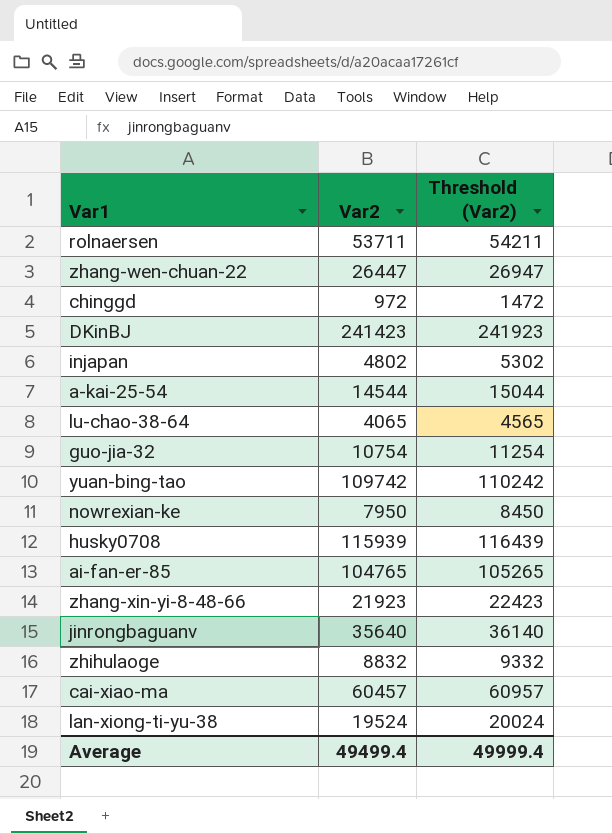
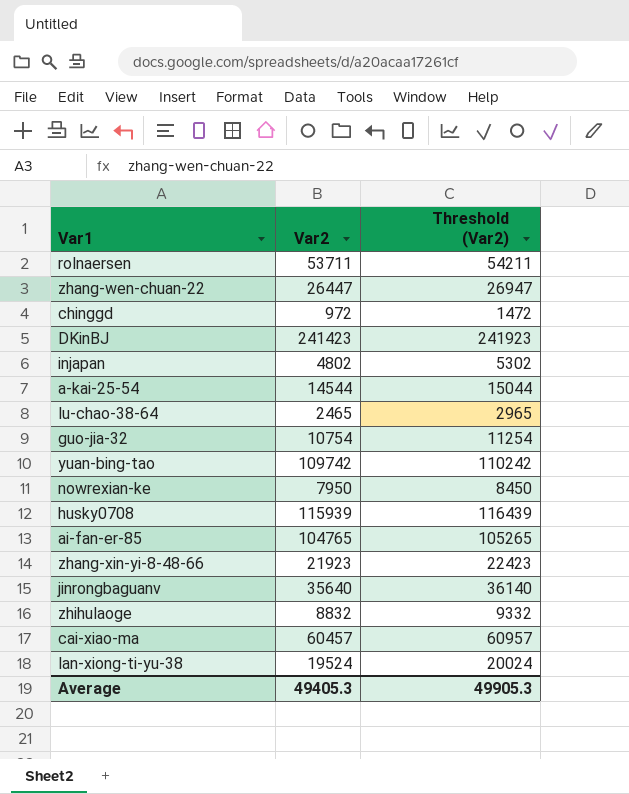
lu-chao-38-64 | Var2: 4065 -> 2465
lu-chao-38-64 | Threshold (Var2): 4565 -> 2965
Average | Var2: 49499.4 -> 49405.3
Average | Threshold (Var2): 49999.4 -> 49905.3

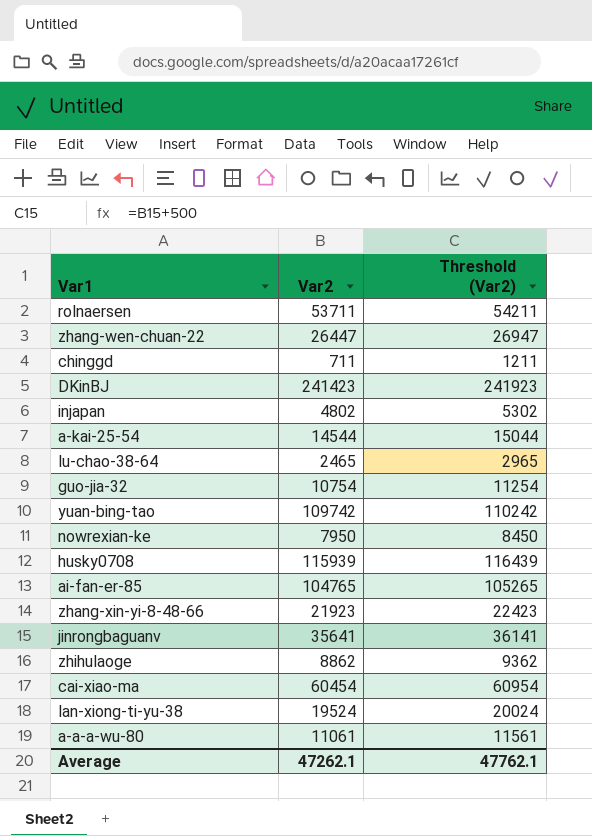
chinggd | Var2: 972 -> 711
chinggd | Threshold (Var2): 1472 -> 1211
jinrongbaguanv | Var2: 35640 -> 35641
jinrongbaguanv | Threshold (Var2): 36140 -> 36141
zhihulaoge | Var2: 8832 -> 8862
zhihulaoge | Threshold (Var2): 9332 -> 9362
cai-xiao-ma | Var2: 60457 -> 60454
cai-xiao-ma | Threshold (Var2): 60957 -> 60954
row a-a-a-wu-80: none -> 11061 | 11561
Average | Var2: 49405.3 -> 47262.1
Average | Threshold (Var2): 49905.3 -> 47762.1

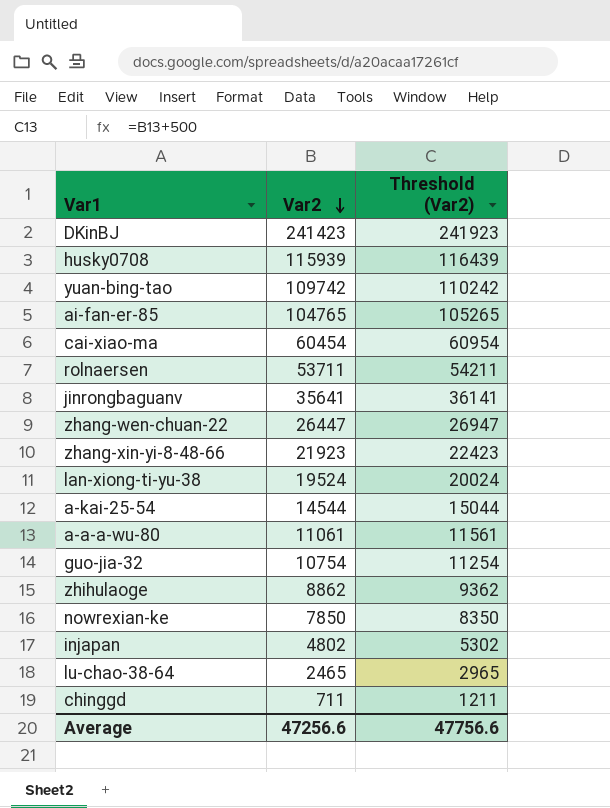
row order: none -> Var2 descending
nowrexian-ke | Var2: 7950 -> 7850
nowrexian-ke | Threshold (Var2): 8450 -> 8350
Average | Var2: 47262.1 -> 47256.6
Average | Threshold (Var2): 47762.1 -> 47756.6

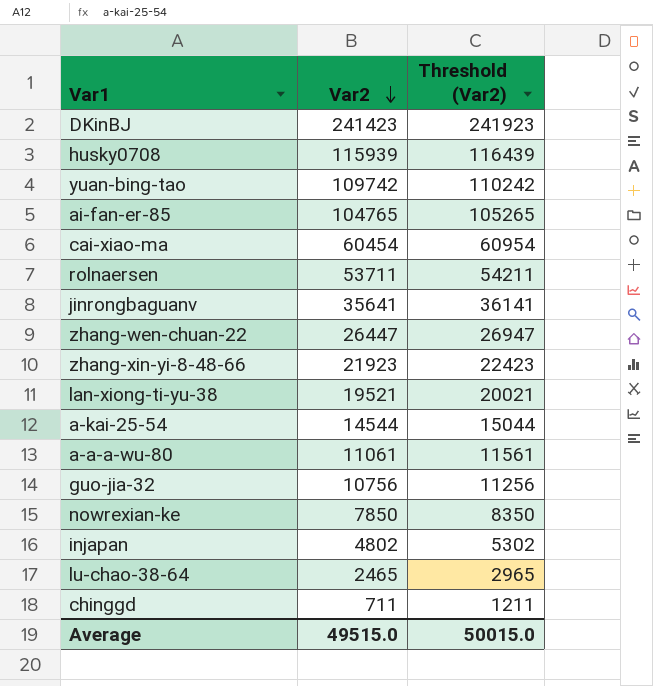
row zhihulaoge: 8862 | 9362 -> none
lan-xiong-ti-yu-38 | Var2: 19524 -> 19521
lan-xiong-ti-yu-38 | Threshold (Var2): 20024 -> 20021
guo-jia-32 | Var2: 10754 -> 10756
guo-jia-32 | Threshold (Var2): 11254 -> 11256
Average | Var2: 47256.6 -> 49515.0
Average | Threshold (Var2): 47756.6 -> 50015.0

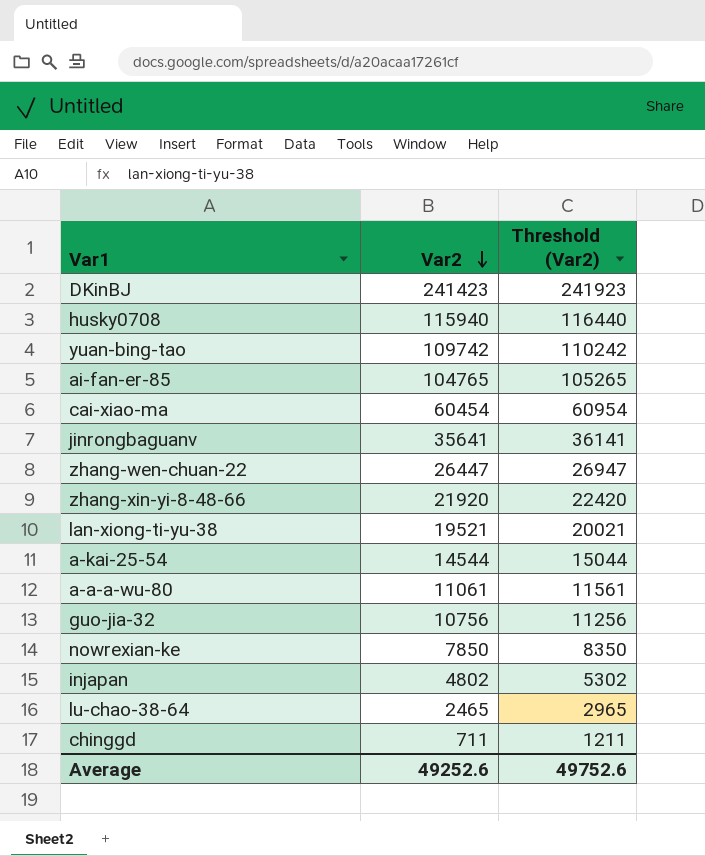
row rolnaersen: 53711 | 54211 -> none
husky0708 | Var2: 115939 -> 115940
husky0708 | Threshold (Var2): 116439 -> 116440
zhang-xin-yi-8-48-66 | Var2: 21923 -> 21920
zhang-xin-yi-8-48-66 | Threshold (Var2): 22423 -> 22420
Average | Var2: 49515.0 -> 49252.6
Average | Threshold (Var2): 50015.0 -> 49752.6

